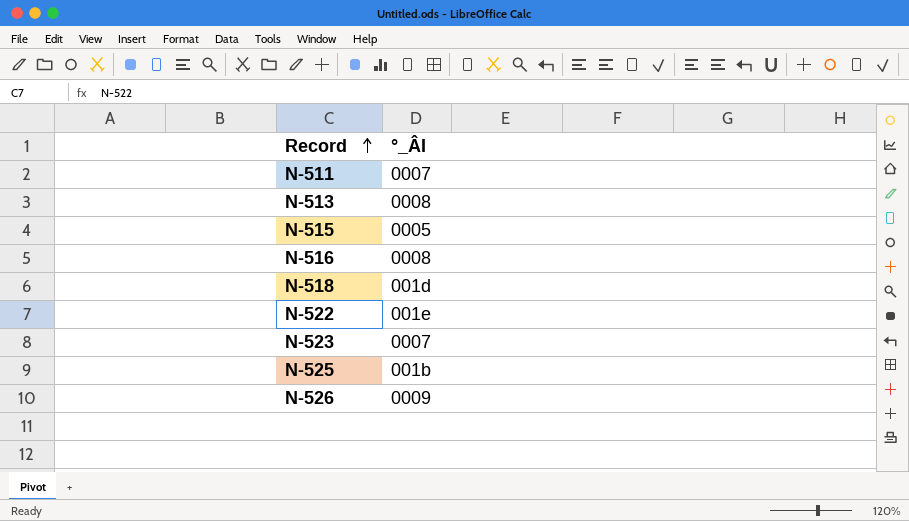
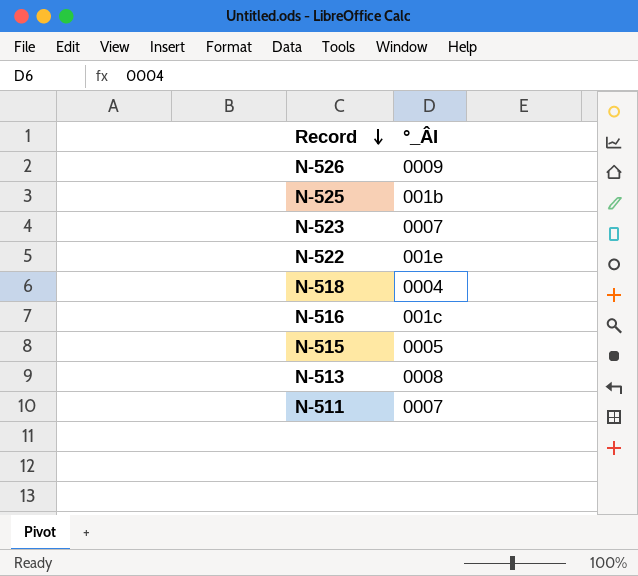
row order: Record ascending -> Record descending
N-518 | °_ÂI: 001d -> 0004
N-516 | °_ÂI: 0008 -> 001c

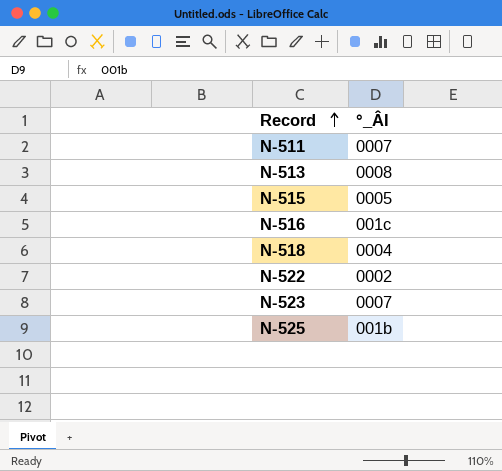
row order: Record descending -> Record ascending
row N-526: 0009 -> none
N-522 | °_ÂI: 001e -> 0002

